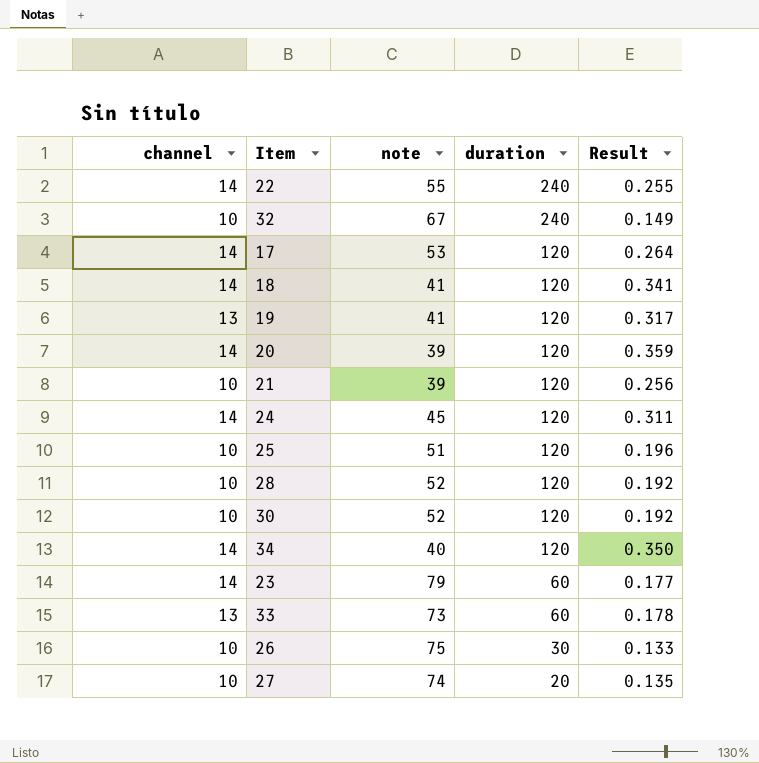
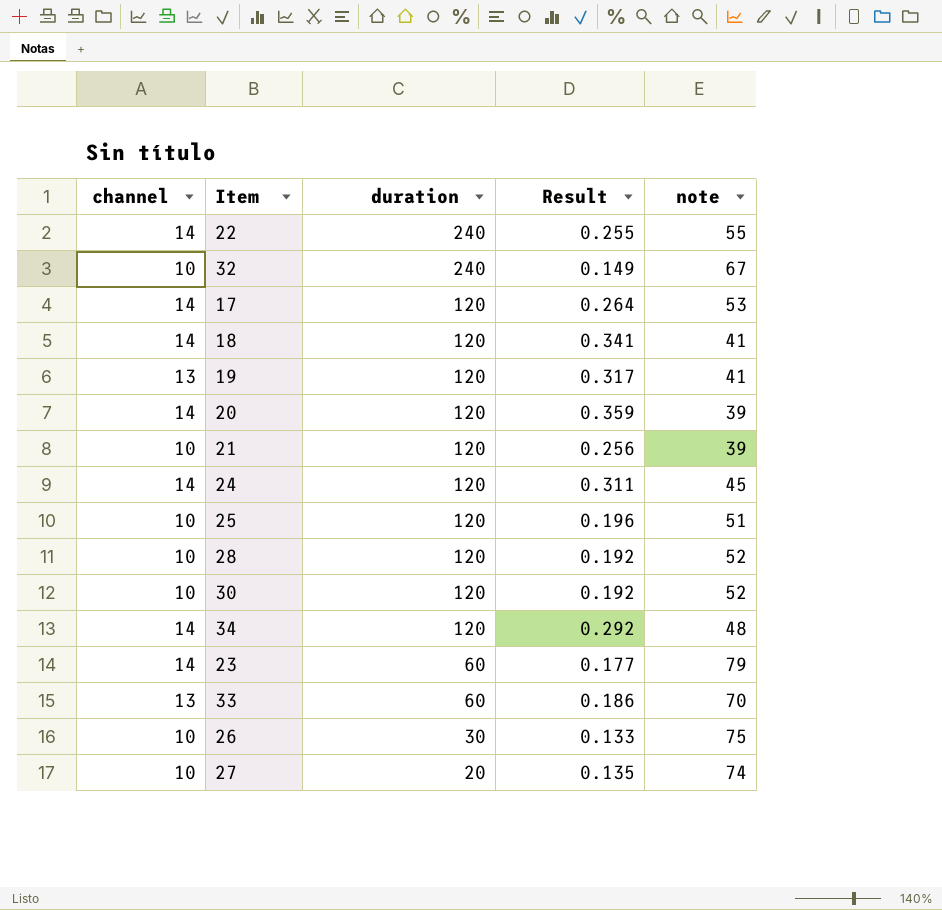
column note | position: 3 -> 5
34 | Result: 0.350 -> 0.292
34 | note: 40 -> 48
33 | Result: 0.178 -> 0.186
33 | note: 73 -> 70

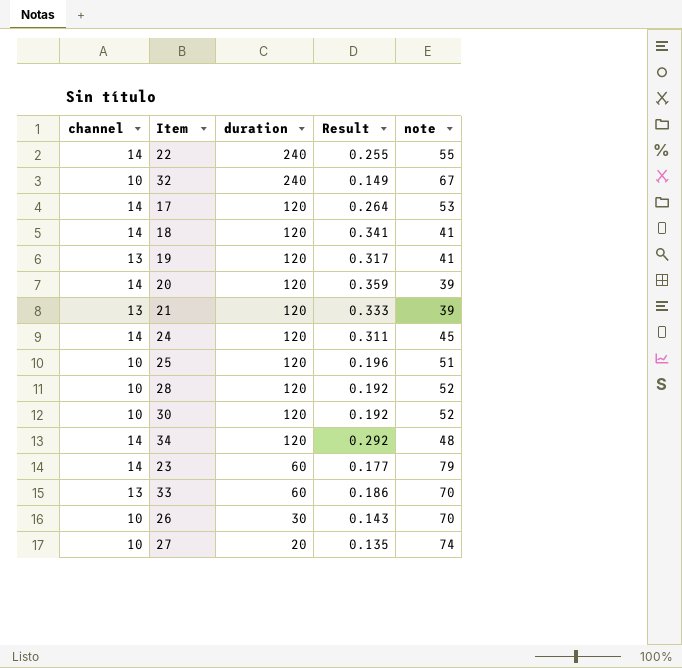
21 | channel: 10 -> 13
21 | Result: 0.256 -> 0.333
26 | Result: 0.133 -> 0.143
26 | note: 75 -> 70

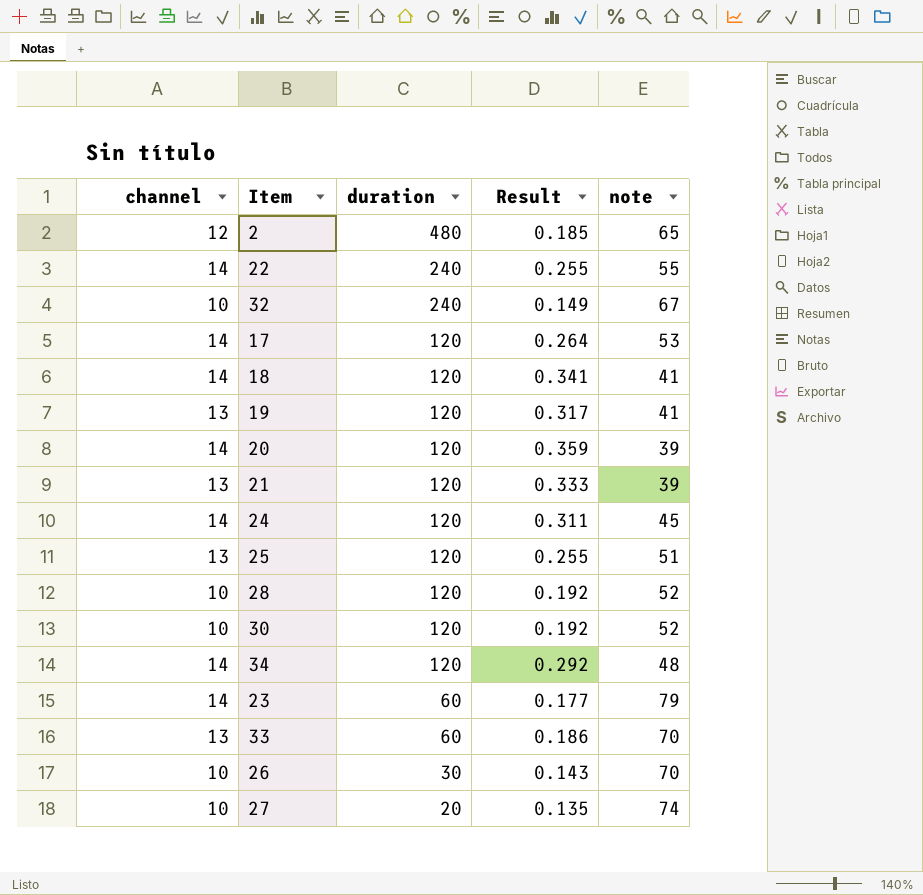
row 2: none -> 12 | 480 | 0.185 | 65
25 | channel: 10 -> 13
25 | Result: 0.196 -> 0.255

